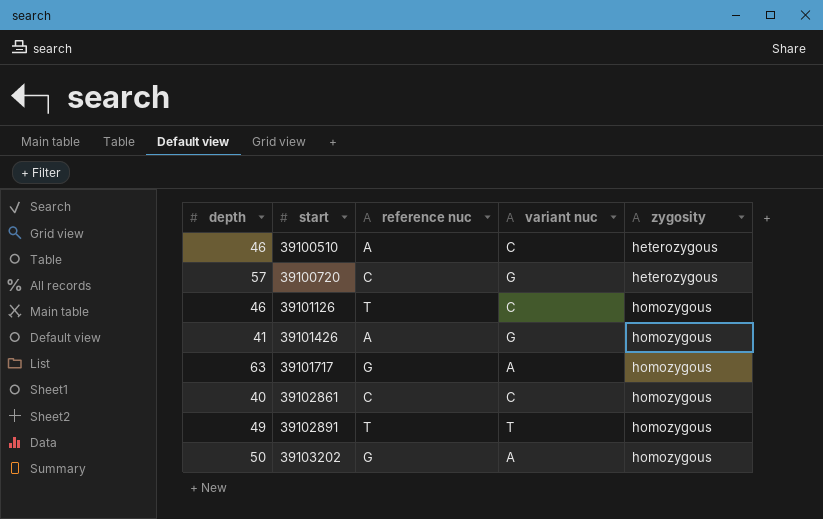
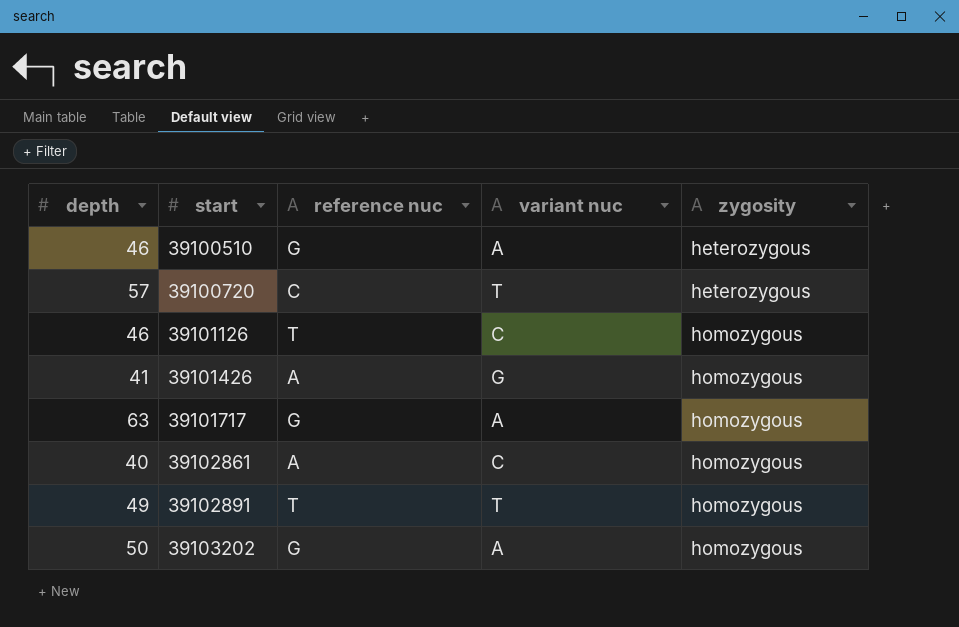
39100510 | reference nuc: A -> G
39100510 | variant nuc: C -> A
39100720 | variant nuc: G -> T
39102861 | reference nuc: C -> A

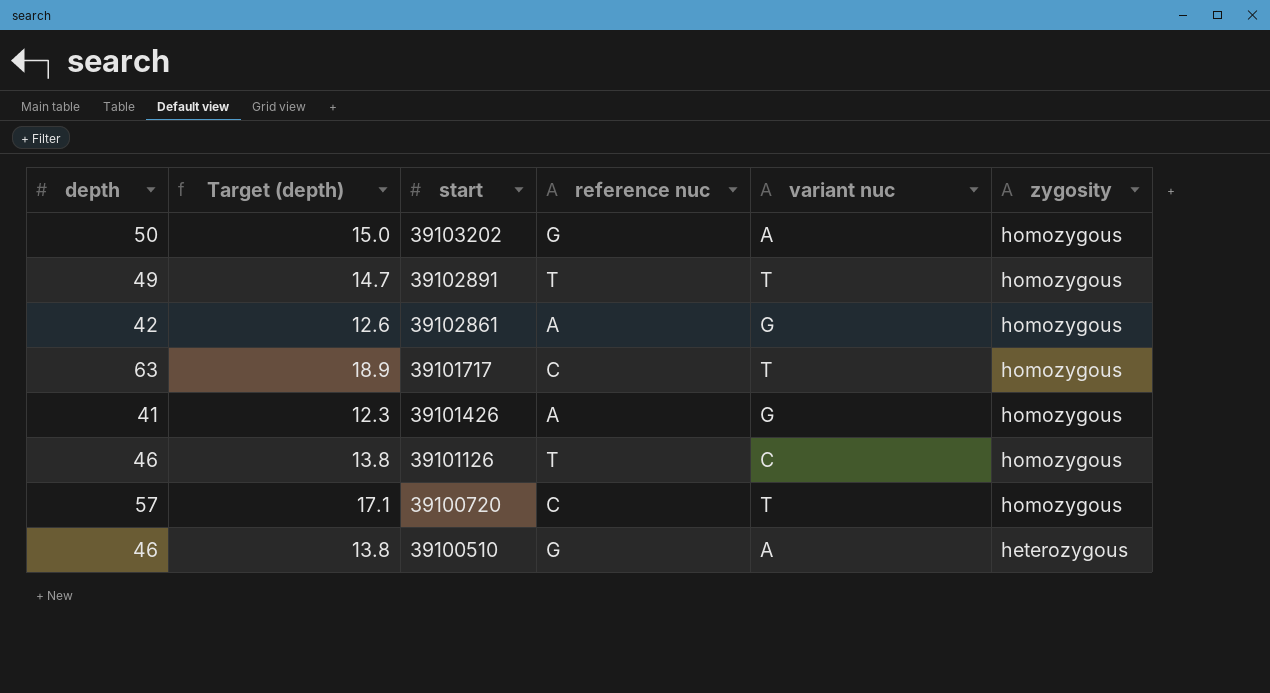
row order: start ascending -> start descending
column Target (depth) | formula: none -> [depth] * 0.3
39102861 | depth: 40 -> 42
39102861 | variant nuc: C -> G
39101717 | reference nuc: G -> C
39101717 | variant nuc: A -> T
39100720 | zygosity: heterozygous -> homozygous

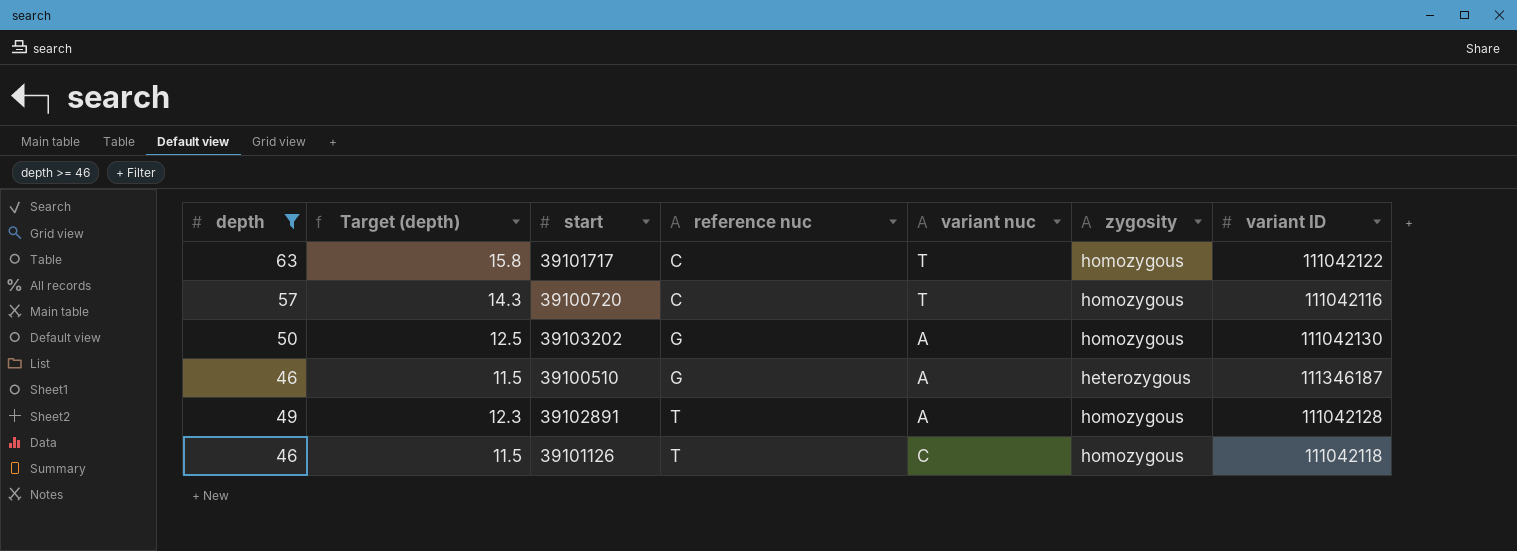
filter: none -> depth >= 46
row order: start descending -> reference nuc ascending
column Target (depth) | formula: [depth] * 0.3 -> [depth] * 0.25
column variant ID | position: none -> 7
39102891 | variant nuc: T -> A

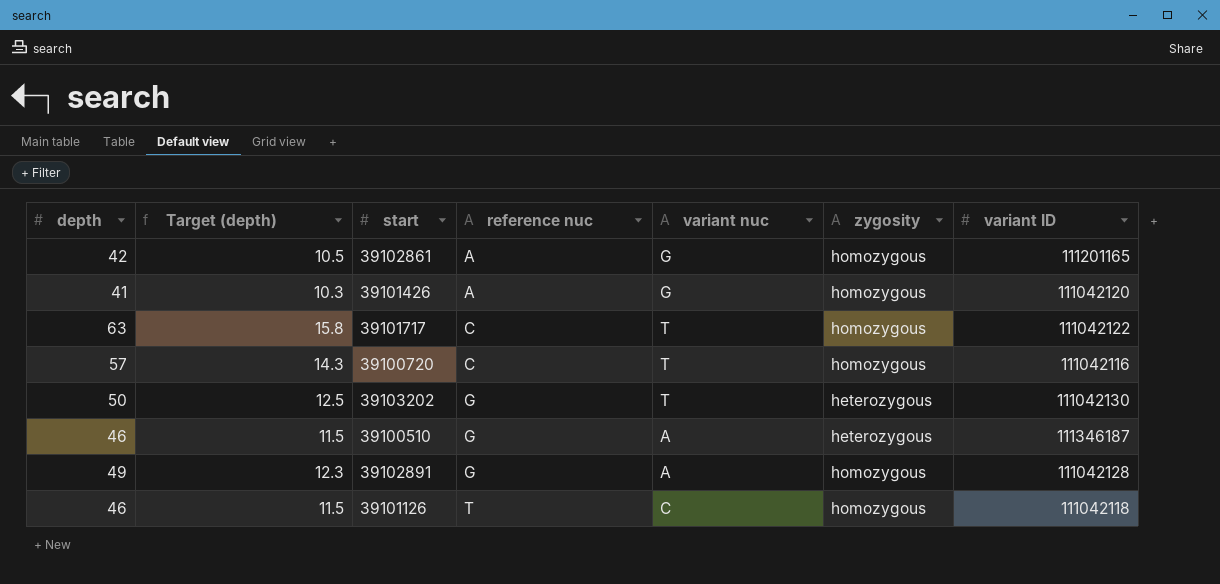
filter: depth >= 46 -> none
39103202 | variant nuc: A -> T
39103202 | zygosity: homozygous -> heterozygous
39102891 | reference nuc: T -> G

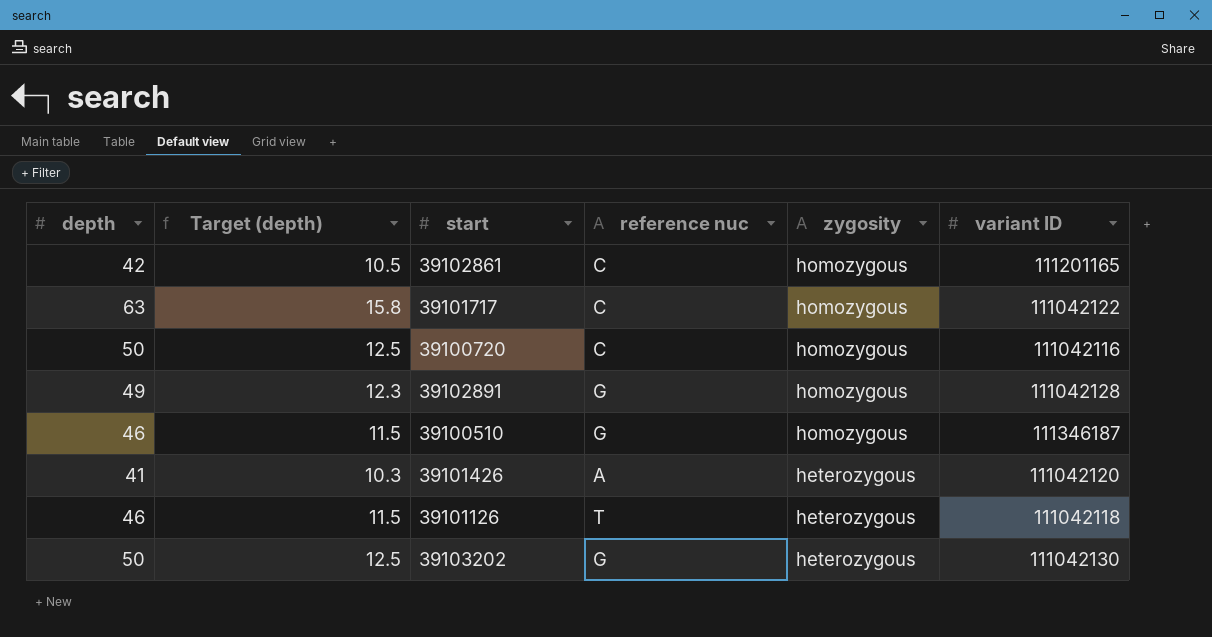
row order: reference nuc ascending -> zygosity descending
column variant nuc | position: 5 -> none
39102861 | reference nuc: A -> C
39100720 | depth: 57 -> 50
39100720 | Target (depth): 14.3 -> 12.5
39100510 | zygosity: heterozygous -> homozygous
39101426 | zygosity: homozygous -> heterozygous
39101126 | zygosity: homozygous -> heterozygous

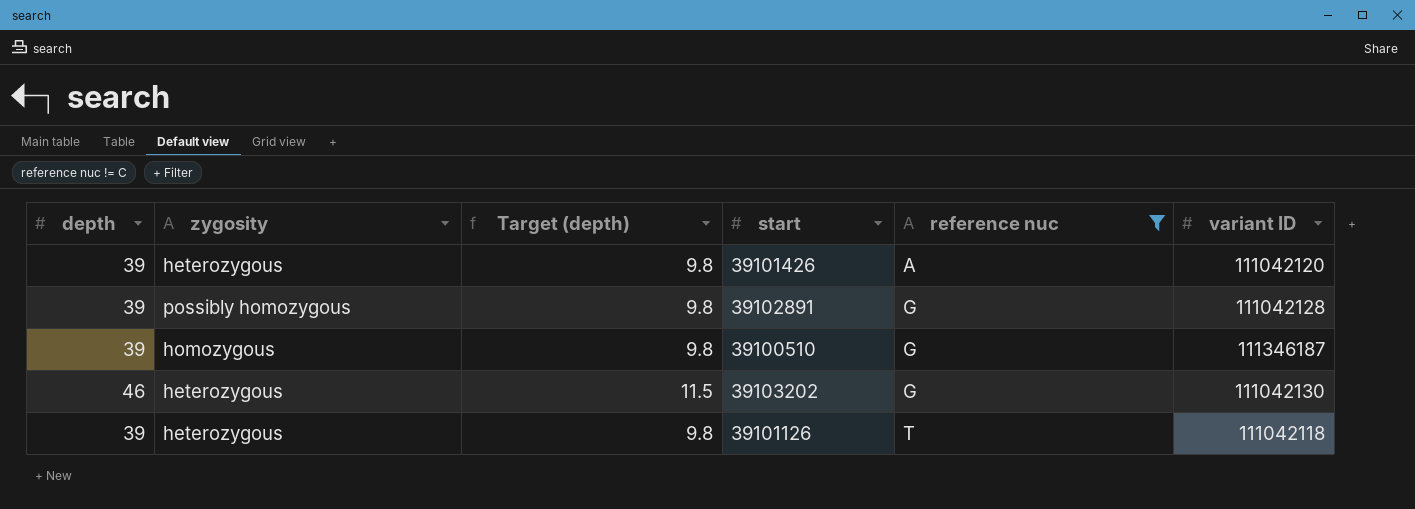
filter: none -> reference nuc != C
row order: zygosity descending -> reference nuc ascending
column zygosity | position: 5 -> 2
39101426 | depth: 41 -> 39
39101426 | Target (depth): 10.3 -> 9.8
39102891 | depth: 49 -> 39
39102891 | zygosity: homozygous -> possibly homozygous
39102891 | Target (depth): 12.3 -> 9.8
39100510 | depth: 46 -> 39
39100510 | Target (depth): 11.5 -> 9.8
39103202 | depth: 50 -> 46
39103202 | Target (depth): 12.5 -> 11.5
39101126 | depth: 46 -> 39
39101126 | Target (depth): 11.5 -> 9.8

